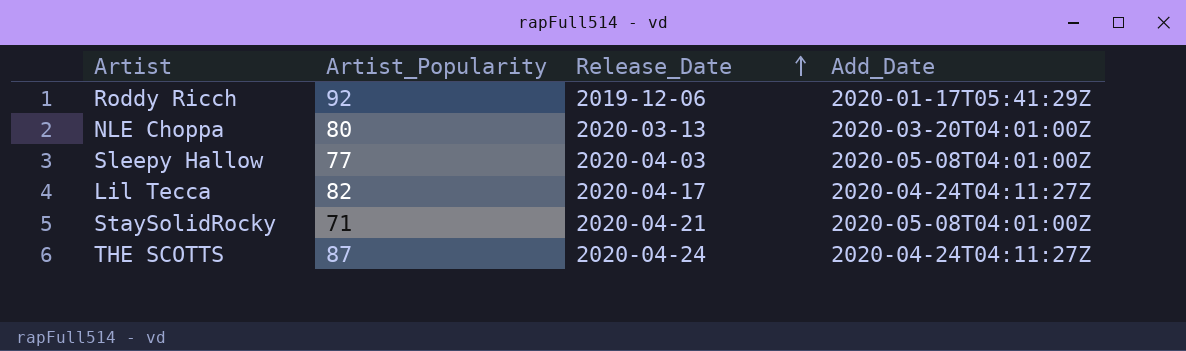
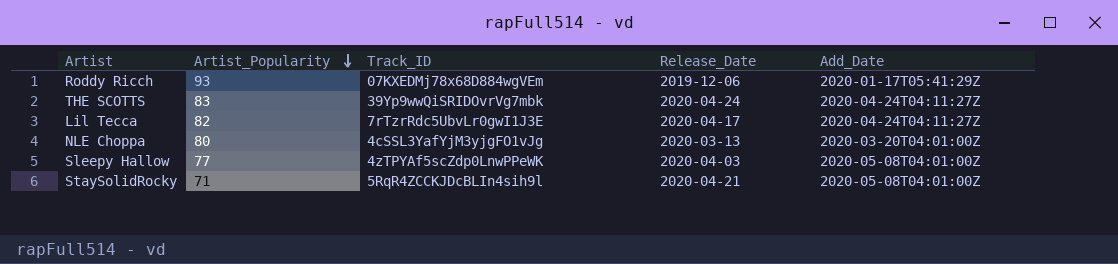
row order: Release_Date ascending -> Artist_Popularity descending
column Track_ID | position: none -> 3
Roddy Ricch | Artist_Popularity: 92 -> 93
THE SCOTTS | Artist_Popularity: 87 -> 83

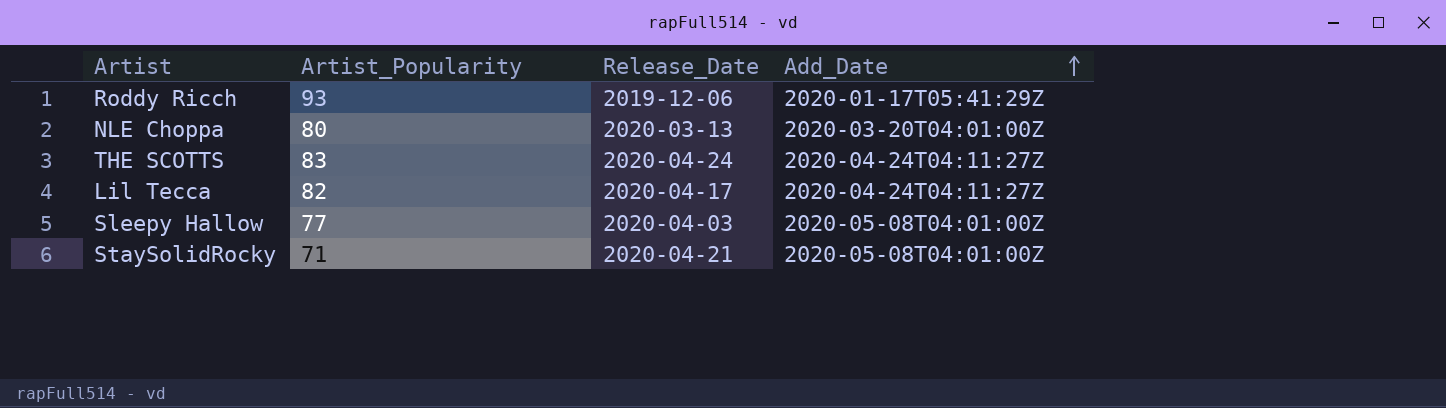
row order: Artist_Popularity descending -> Add_Date ascending
column Track_ID | position: 3 -> none

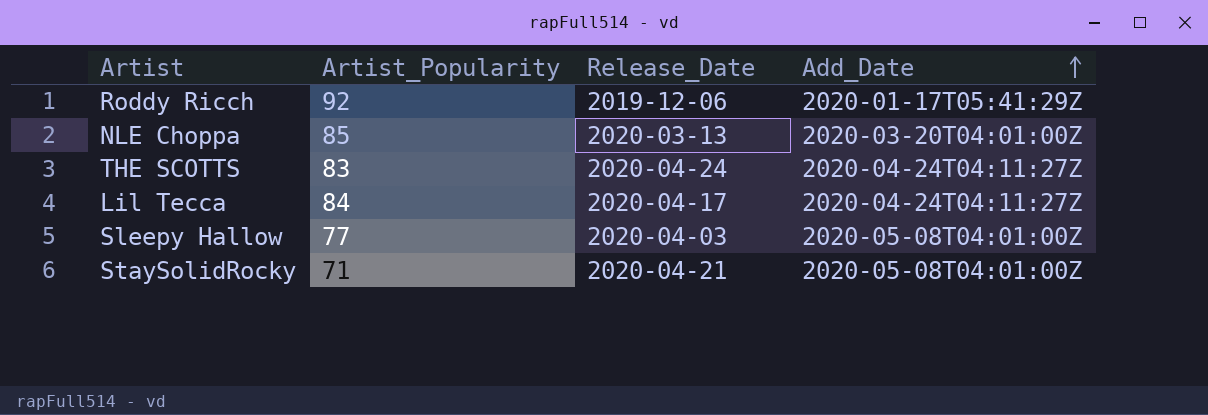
Roddy Ricch | Artist_Popularity: 93 -> 92
NLE Choppa | Artist_Popularity: 80 -> 85
Lil Tecca | Artist_Popularity: 82 -> 84

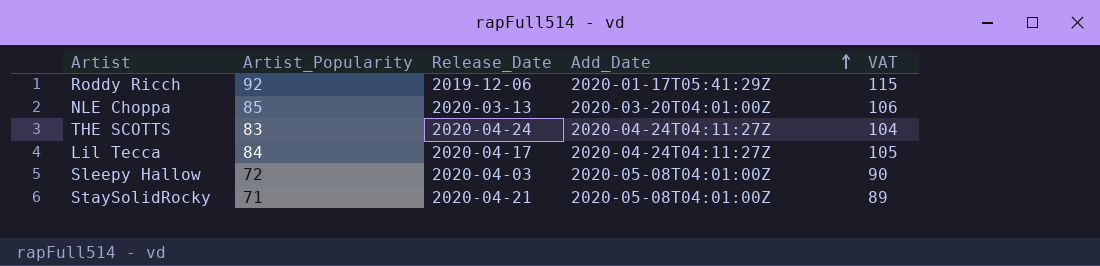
column VAT | formula: none -> [Artist_Popularity] * 1.25
Sleepy Hallow | Artist_Popularity: 77 -> 72

